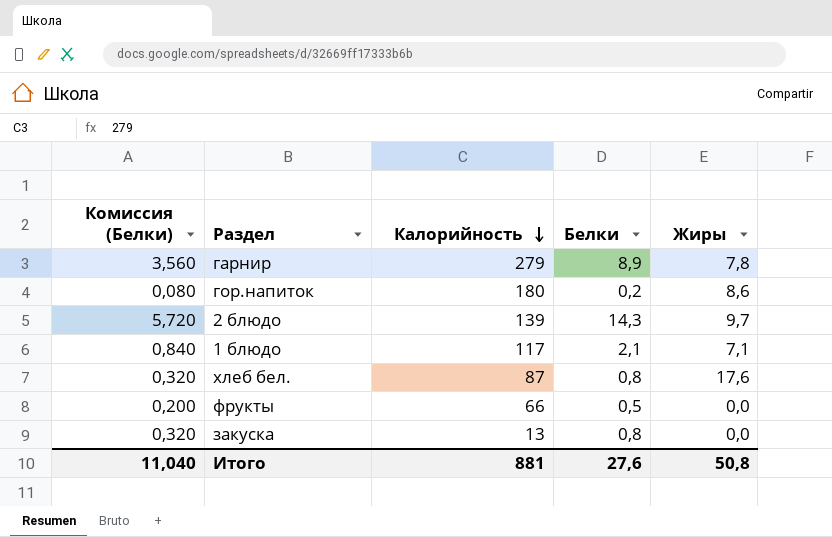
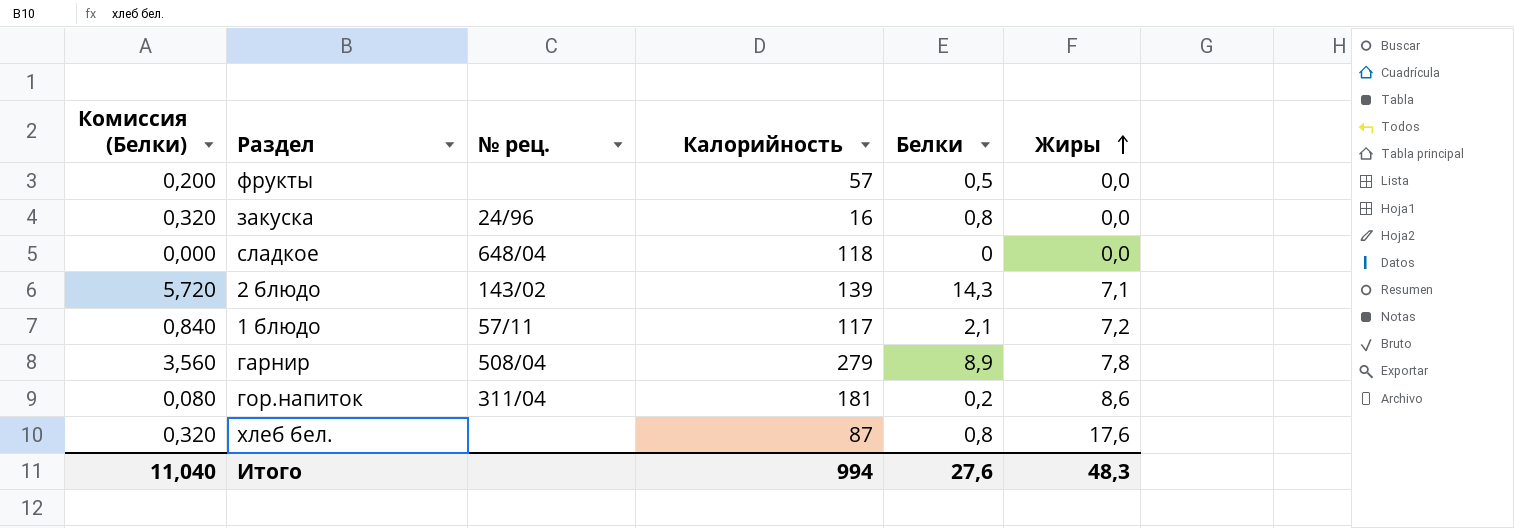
row order: Калорийность descending -> Жиры ascending
column № рец. | position: none -> 3
фрукты | Калорийность: 66 -> 57
закуска | Калорийность: 13 -> 16
row сладкое: none -> 0,000 | 648/04 | 118 | 0 | 0,0
2 блюдо | Жиры: 9,7 -> 7,1
1 блюдо | Жиры: 7,1 -> 7,2
гор.напиток | Калорийность: 180 -> 181
Итого | Калорийность: 881 -> 994
Итого | Жиры: 50,8 -> 48,3

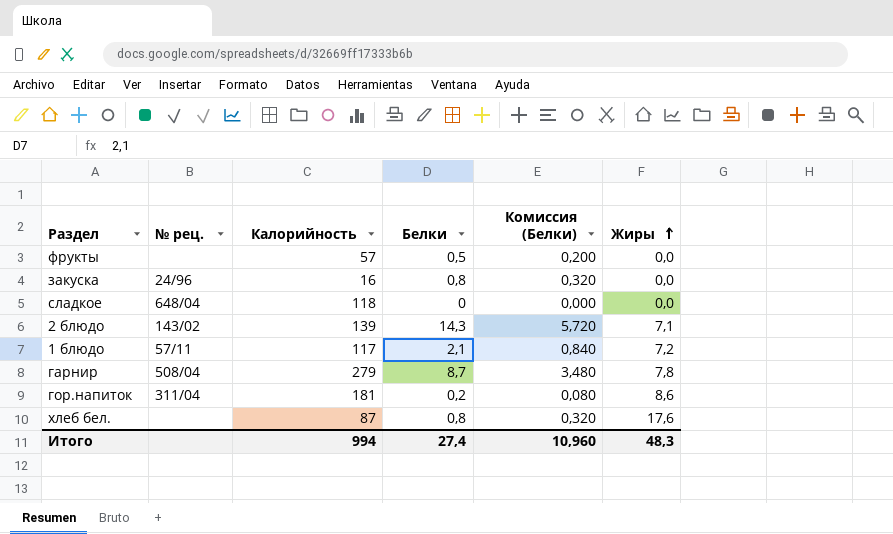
column Комиссия (Белки) | position: 1 -> 5
гарнир | Белки: 8,9 -> 8,7
гарнир | Комиссия (Белки): 3,560 -> 3,480
Итого | Белки: 27,6 -> 27,4
Итого | Комиссия (Белки): 11,040 -> 10,960

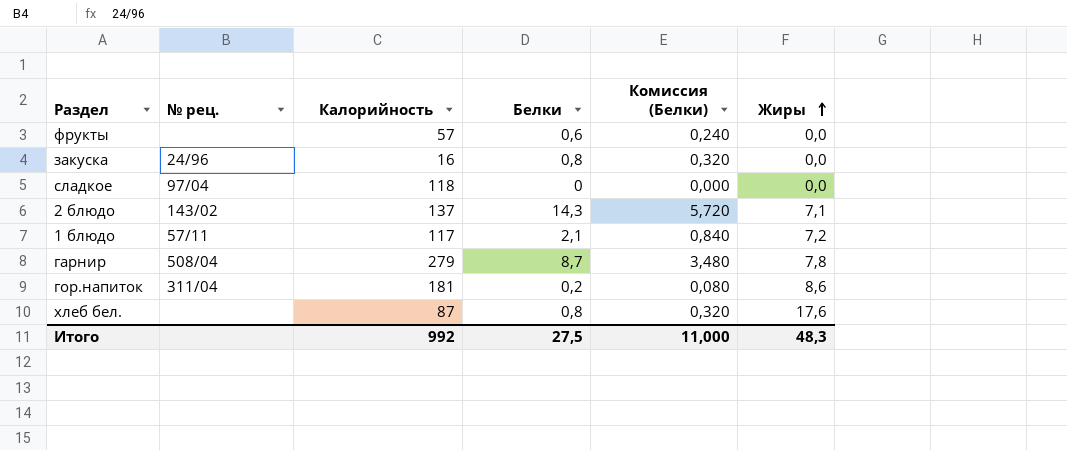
фрукты | Белки: 0,5 -> 0,6
фрукты | Комиссия (Белки): 0,200 -> 0,240
сладкое | № рец.: 648/04 -> 97/04
2 блюдо | Калорийность: 139 -> 137
Итого | Калорийность: 994 -> 992
Итого | Белки: 27,4 -> 27,5
Итого | Комиссия (Белки): 10,960 -> 11,000

